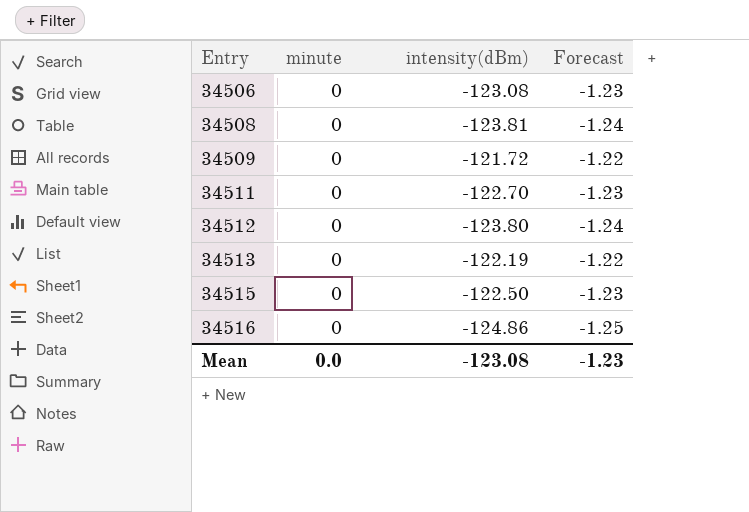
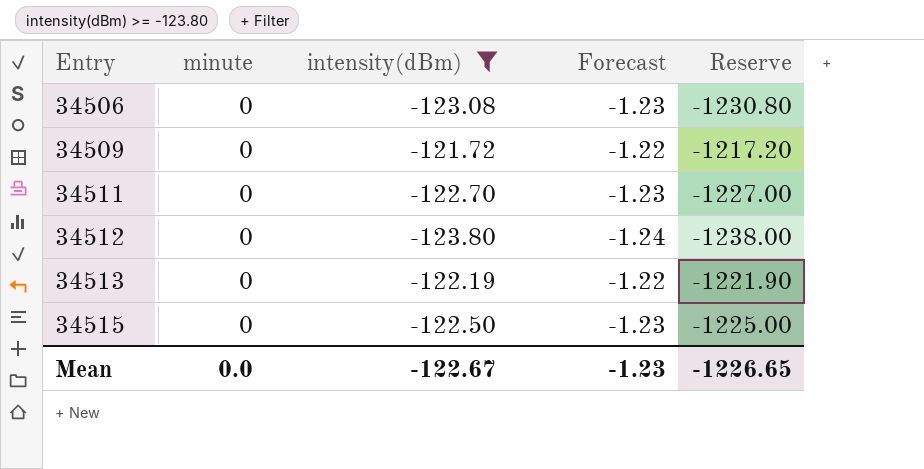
filter: none -> intensity(dBm) >= -123.80
column Reserve | formula: none -> [intensity(dBm)] * 10
Mean | intensity(dBm): -123.08 -> -122.67

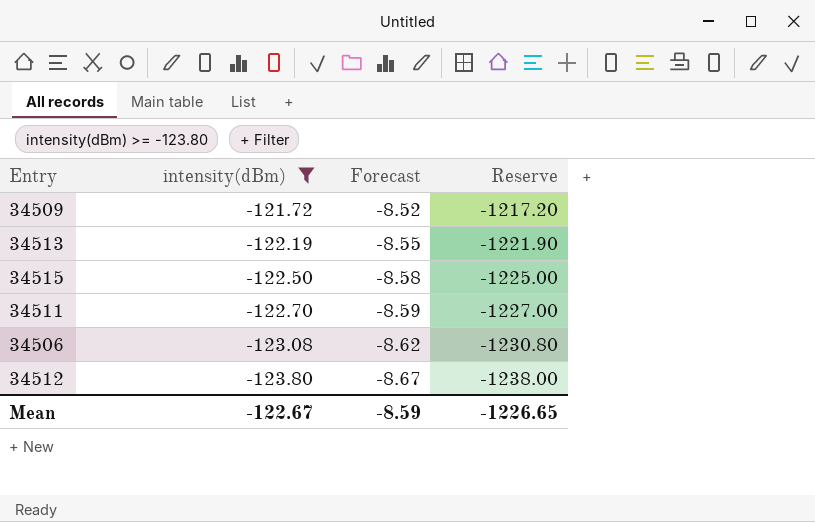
row order: Entry ascending -> intensity(dBm) descending
column minute | position: 2 -> none
column Forecast | formula: [intensity(dBm)] * 0.01 -> [intensity(dBm)] * 0.07
Mean | Forecast: -1.23 -> -8.59

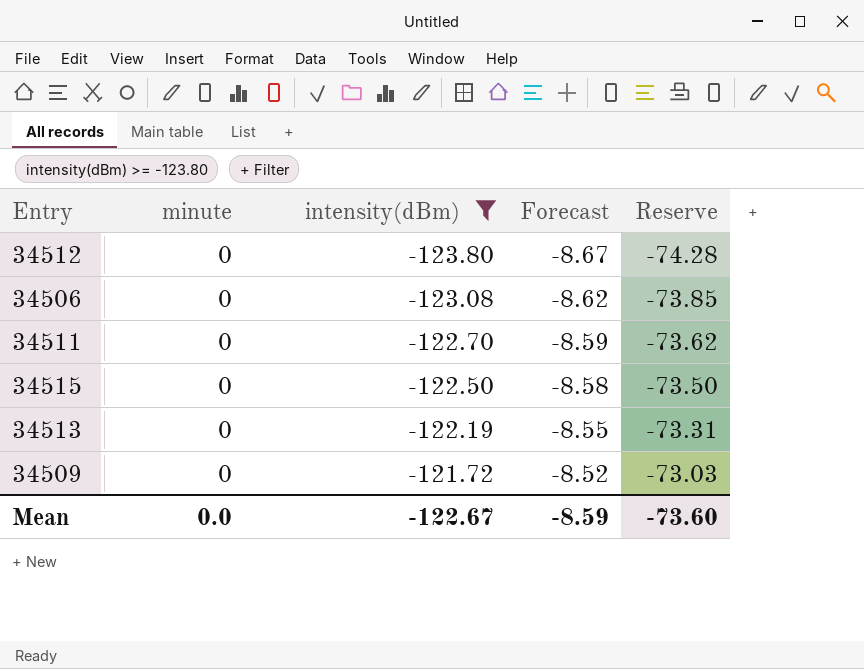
row order: intensity(dBm) descending -> intensity(dBm) ascending
column minute | position: none -> 2
column Reserve | formula: [intensity(dBm)] * 10 -> [intensity(dBm)] * 0.6
Mean | Reserve: -1226.65 -> -73.60

